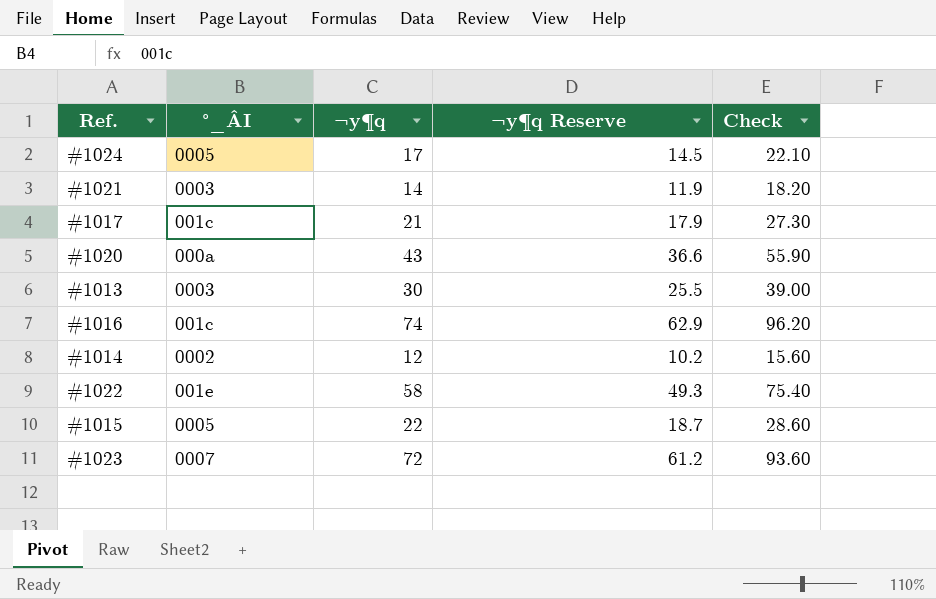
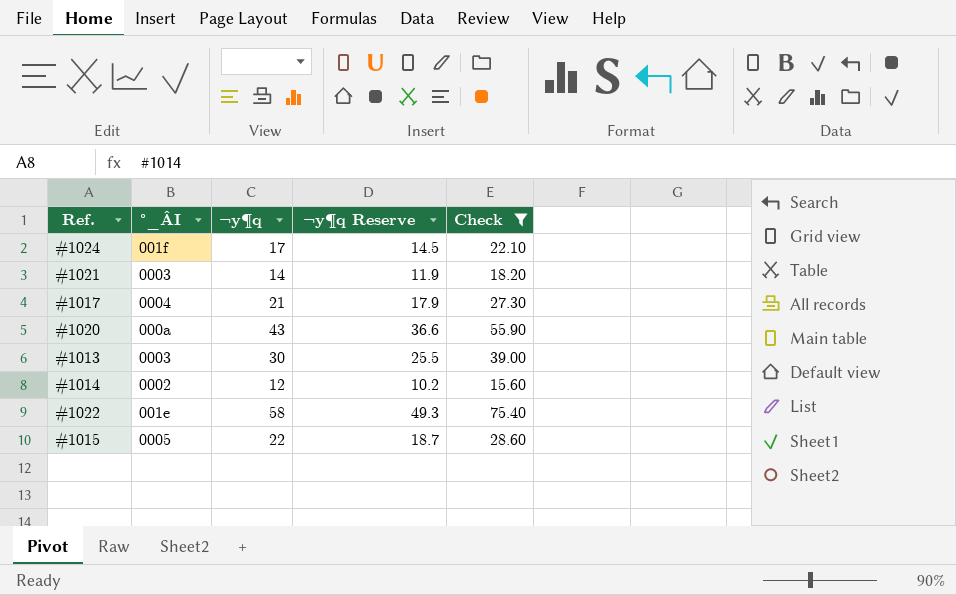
filter: none -> Check <= 75.40
#1024 | °_ÂI: 0005 -> 001f
#1017 | °_ÂI: 001c -> 0004

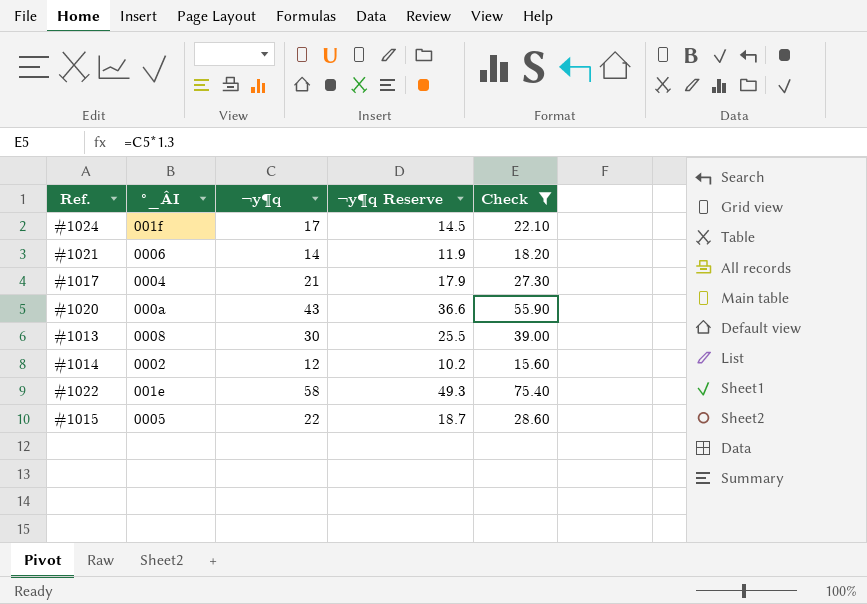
#1021 | °_ÂI: 0003 -> 0006
#1013 | °_ÂI: 0003 -> 0008

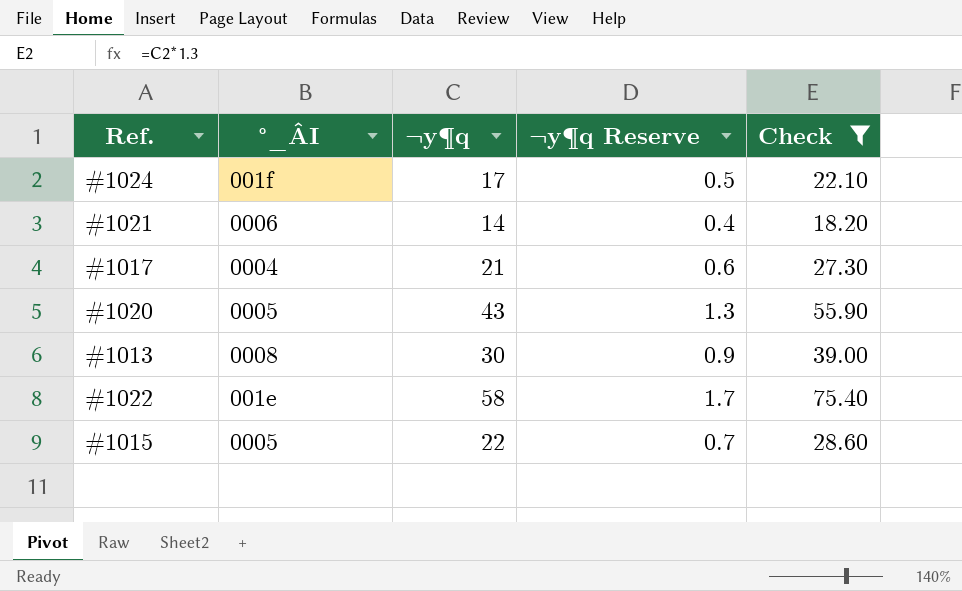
column ¬y¶q Reserve | formula: [¬y¶q] * 0.85 -> [¬y¶q] * 0.03
row #1014: 0002 | 12 | 10.2 | 15.60 -> none
#1020 | °_ÂI: 000a -> 0005

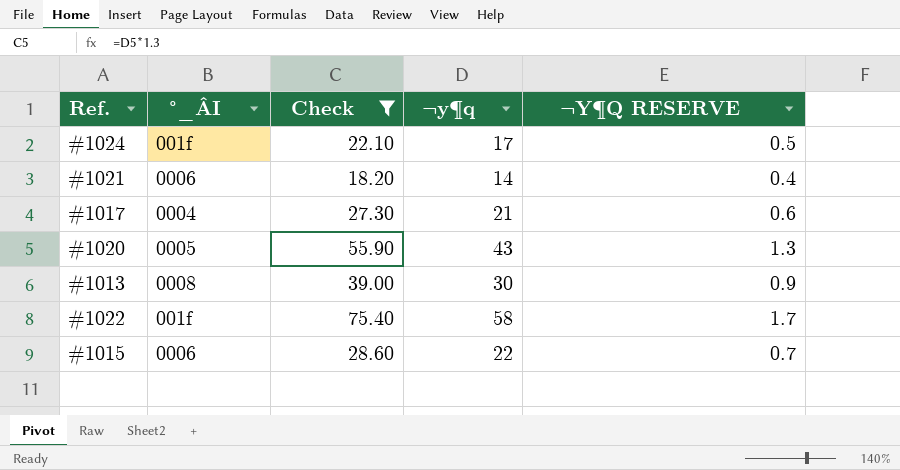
column Check | position: 5 -> 3
column name: ¬y¶q Reserve -> ¬Y¶Q RESERVE
#1022 | °_ÂI: 001e -> 001f
#1015 | °_ÂI: 0005 -> 0006

